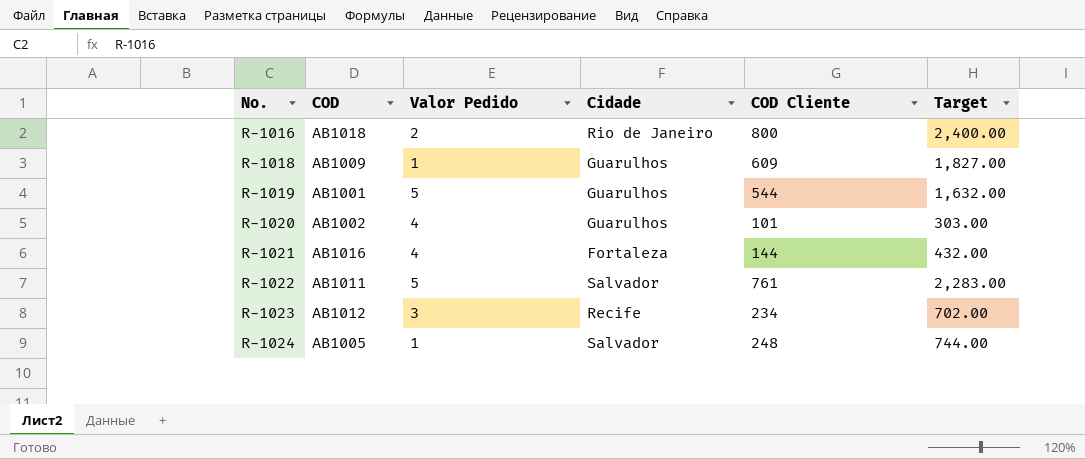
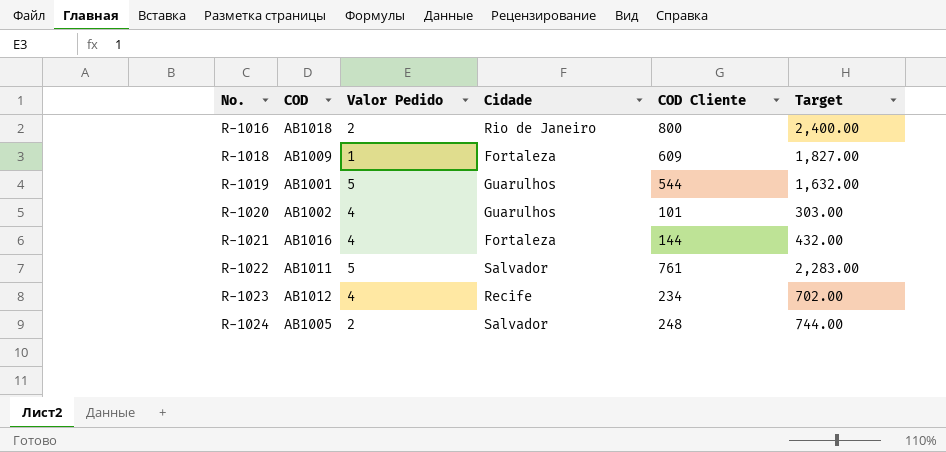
R-1018 | Cidade: Guarulhos -> Fortaleza
R-1023 | Valor Pedido: 3 -> 4
R-1024 | Valor Pedido: 1 -> 2

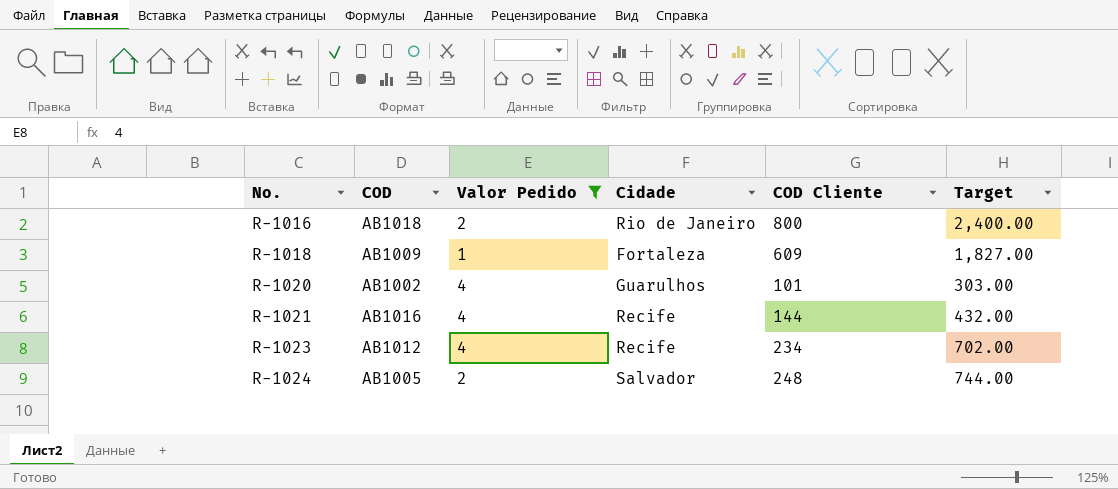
filter: none -> Valor Pedido != 5
R-1021 | Cidade: Fortaleza -> Recife

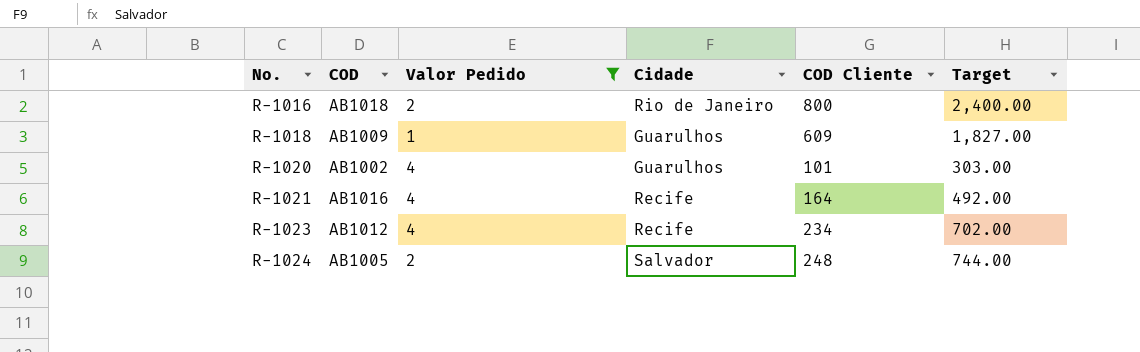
R-1018 | Cidade: Fortaleza -> Guarulhos
R-1021 | COD Cliente: 144 -> 164
R-1021 | Target: 432.00 -> 492.00

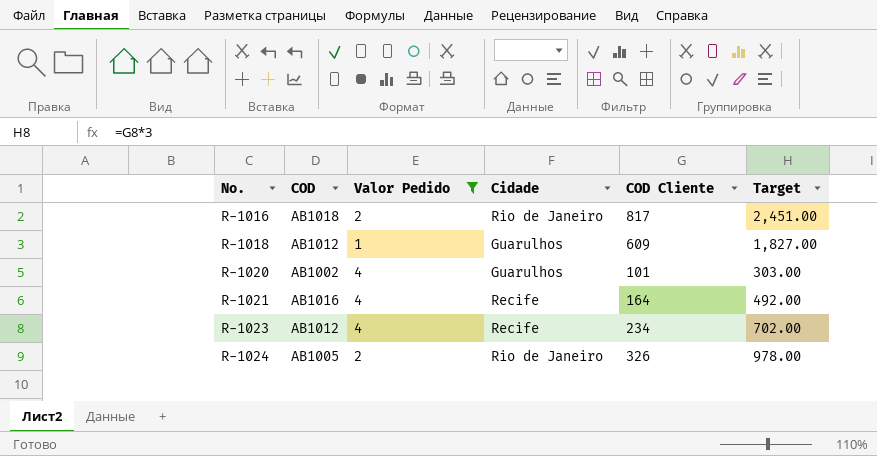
R-1016 | COD Cliente: 800 -> 817
R-1016 | Target: 2,400.00 -> 2,451.00
R-1018 | COD: AB1009 -> AB1012
R-1024 | Cidade: Salvador -> Rio de Janeiro
R-1024 | COD Cliente: 248 -> 326
R-1024 | Target: 744.00 -> 978.00

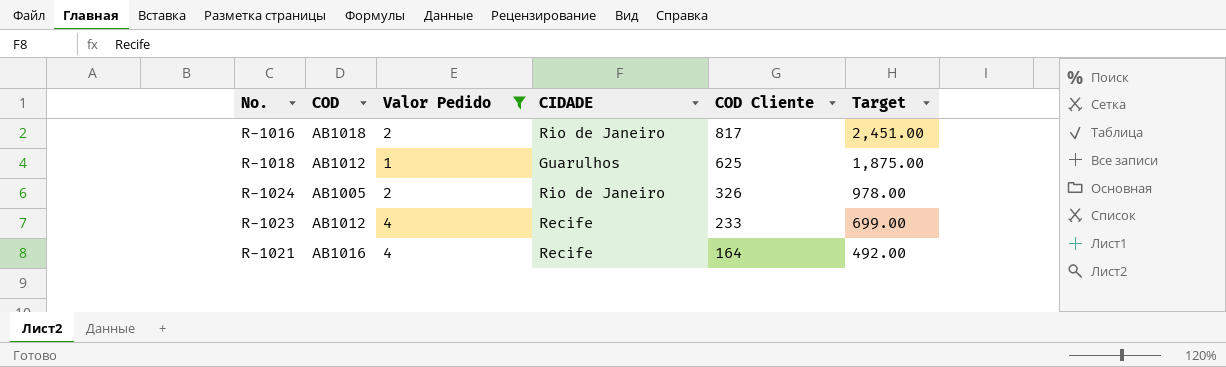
row order: No. ascending -> COD Cliente descending
column name: Cidade -> CIDADE
row R-1020: AB1002 | 4 | Guarulhos | 101 | 303.00 -> none
R-1018 | COD Cliente: 609 -> 625
R-1018 | Target: 1,827.00 -> 1,875.00
R-1023 | COD Cliente: 234 -> 233
R-1023 | Target: 702.00 -> 699.00

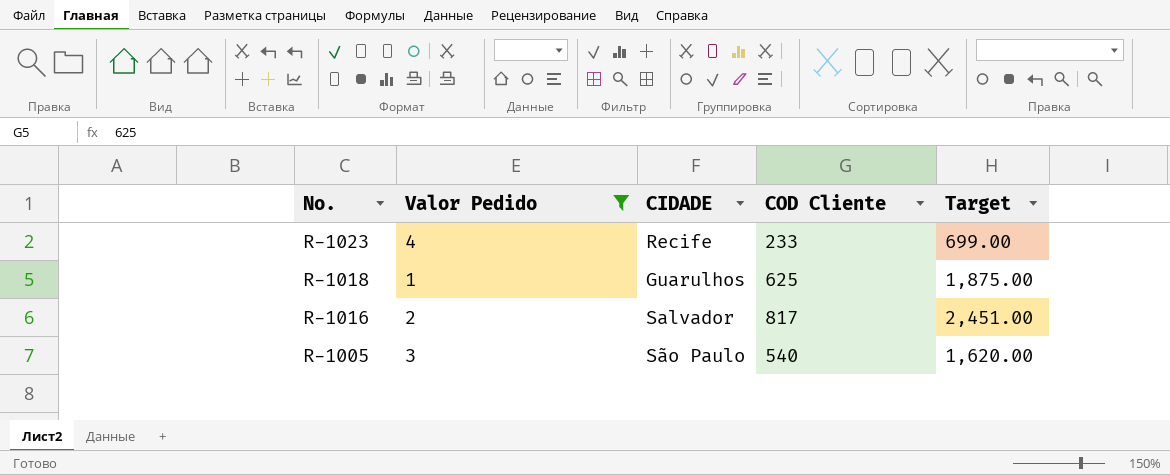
row order: COD Cliente descending -> No. descending
column COD | position: 2 -> none
row R-1024: AB1005 | 2 | Rio de Janeiro | 326 | 978.00 -> none
row R-1021: AB1016 | 4 | Recife | 164 | 492.00 -> none
R-1016 | CIDADE: Rio de Janeiro -> Salvador
row R-1005: none -> 3 | São Paulo | 540 | 1,620.00

